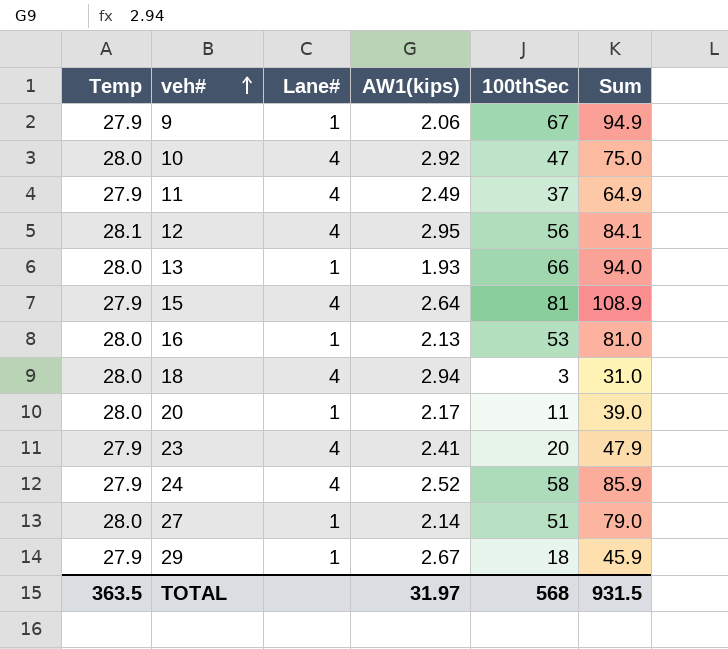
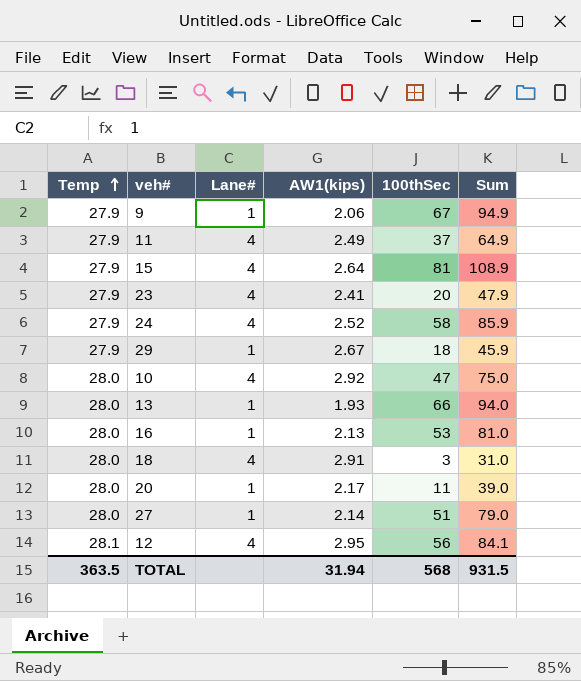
row order: veh# ascending -> Temp ascending
18 | AW1(kips): 2.94 -> 2.91
TOTAL | AW1(kips): 31.97 -> 31.94

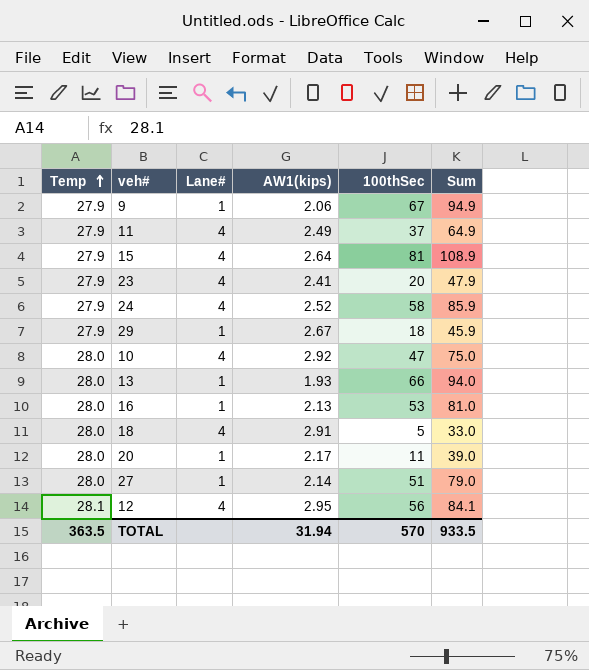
18 | 100thSec: 3 -> 5
18 | Sum: 31.0 -> 33.0
TOTAL | 100thSec: 568 -> 570
TOTAL | Sum: 931.5 -> 933.5

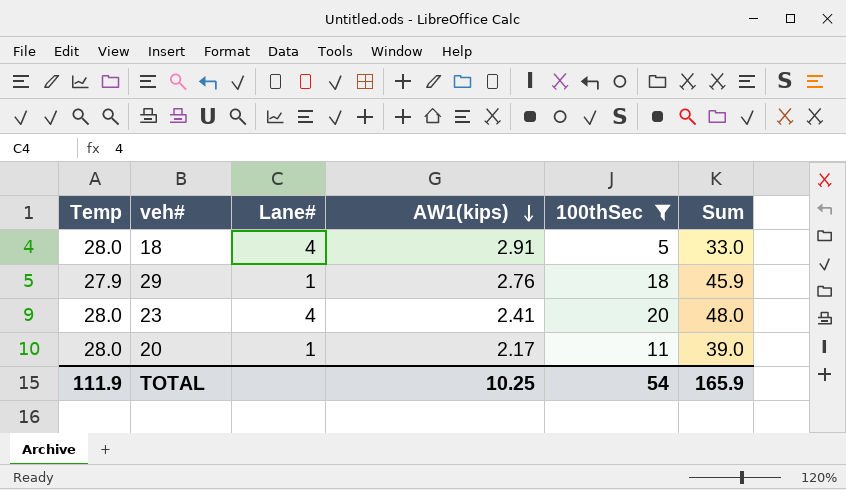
filter: none -> 100thSec <= 20
row order: Temp ascending -> AW1(kips) descending
29 | AW1(kips): 2.67 -> 2.76
23 | Temp: 27.9 -> 28.0
23 | Sum: 47.9 -> 48.0
TOTAL | Temp: 363.5 -> 111.9
TOTAL | AW1(kips): 31.94 -> 10.25
TOTAL | 100thSec: 570 -> 54
TOTAL | Sum: 933.5 -> 165.9

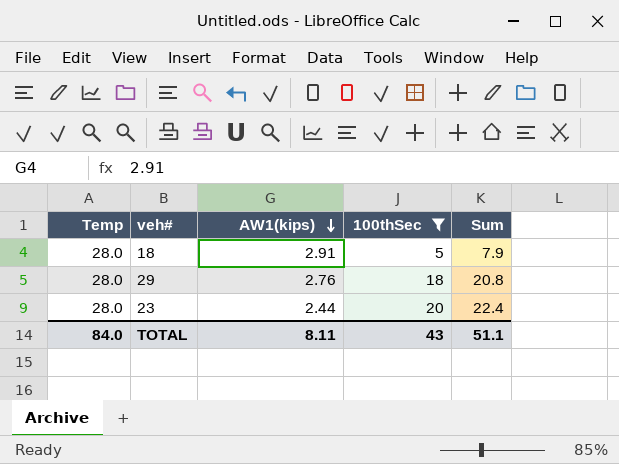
column Lane# | position: 3 -> none
column Sum | formula: [Temp] + [100thSec] -> [AW1(kips)] + [100thSec]
row 20: 28.0 | 1 | 2.17 | 11 | 39.0 -> none
29 | Temp: 27.9 -> 28.0
23 | AW1(kips): 2.41 -> 2.44
TOTAL | Temp: 111.9 -> 84.0
TOTAL | AW1(kips): 10.25 -> 8.11
TOTAL | 100thSec: 54 -> 43
TOTAL | Sum: 165.9 -> 51.1

